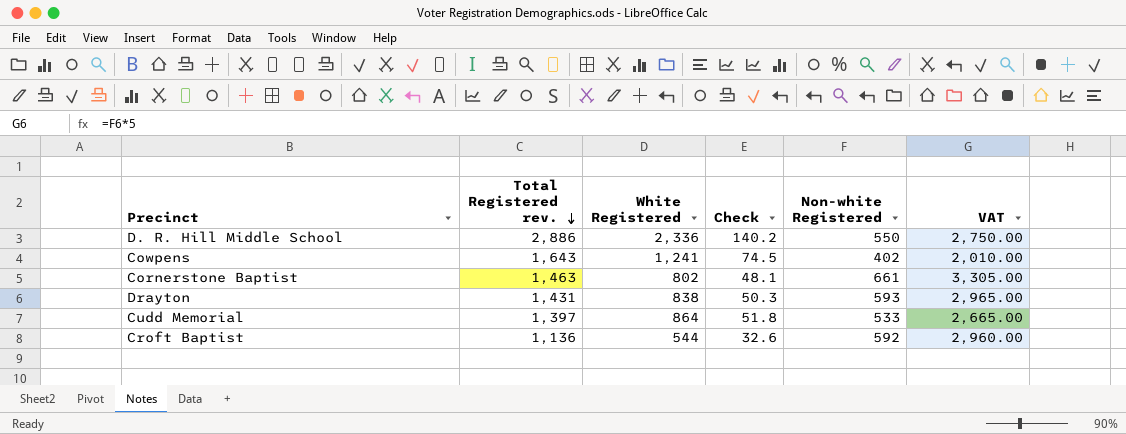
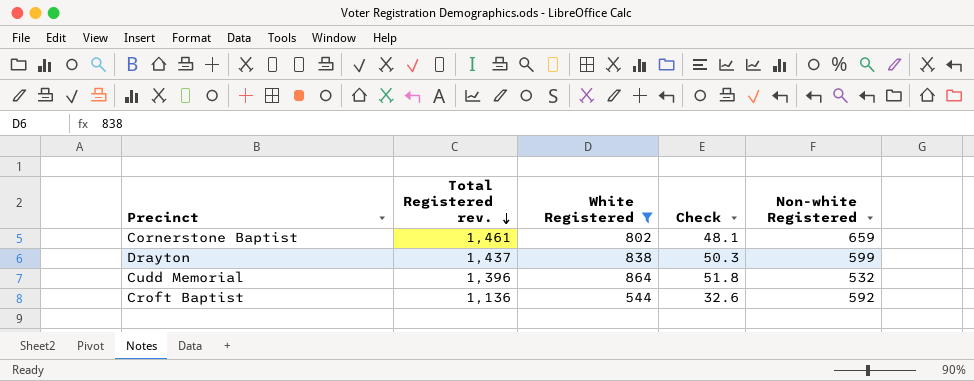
filter: none -> White Registered <= 864
column VAT | formula: [Non-white Registered] * 5 -> none
Cornerstone Baptist | Total Registered rev.: 1,463 -> 1,461
Cornerstone Baptist | Non-white Registered: 661 -> 659
Drayton | Total Registered rev.: 1,431 -> 1,437
Drayton | Non-white Registered: 593 -> 599
Cudd Memorial | Total Registered rev.: 1,397 -> 1,396
Cudd Memorial | Non-white Registered: 533 -> 532

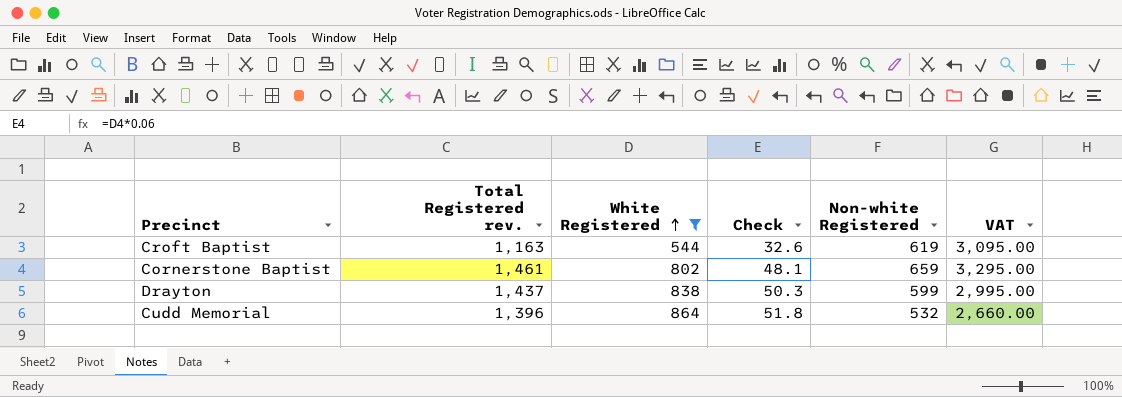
row order: Total Registered rev. descending -> White Registered ascending
column VAT | formula: none -> [Non-white Registered] * 5
Croft Baptist | Total Registered rev.: 1,136 -> 1,163
Croft Baptist | Non-white Registered: 592 -> 619

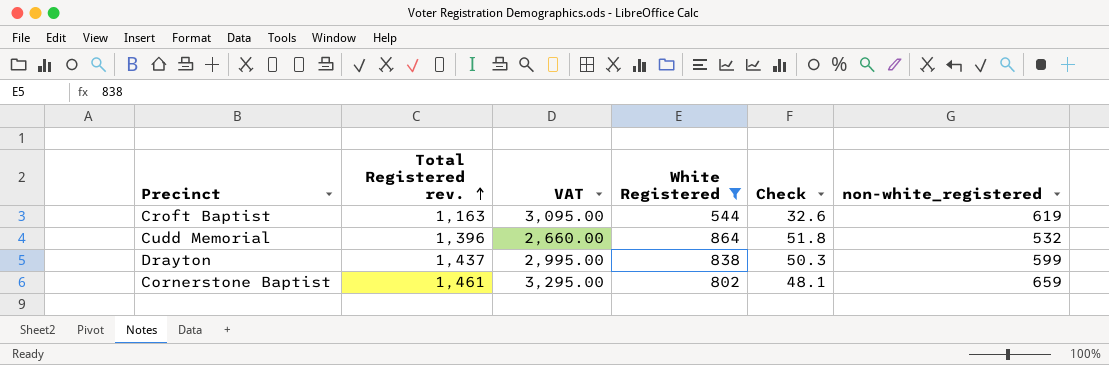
row order: White Registered ascending -> Total Registered rev. ascending
column VAT | position: 6 -> 3
column name: Non-white Registered -> non-white_registered

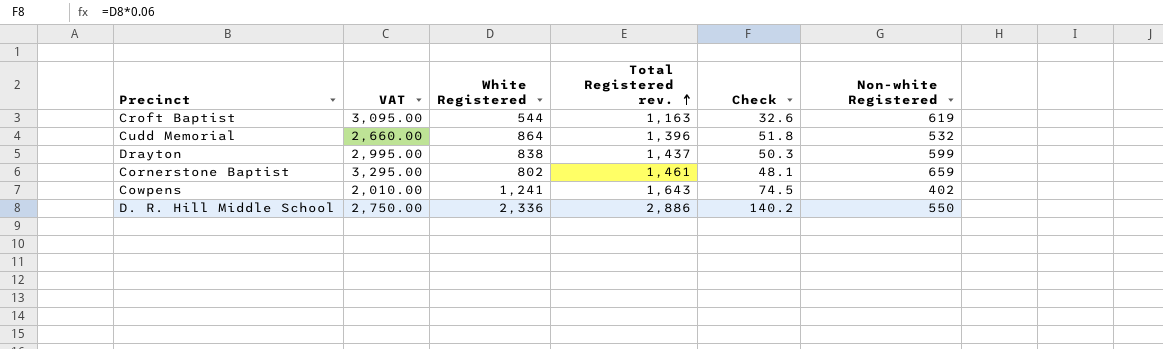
filter: White Registered <= 864 -> none
column Total Registered rev. | position: 2 -> 4
column name: non-white_registered -> Non-white Registered

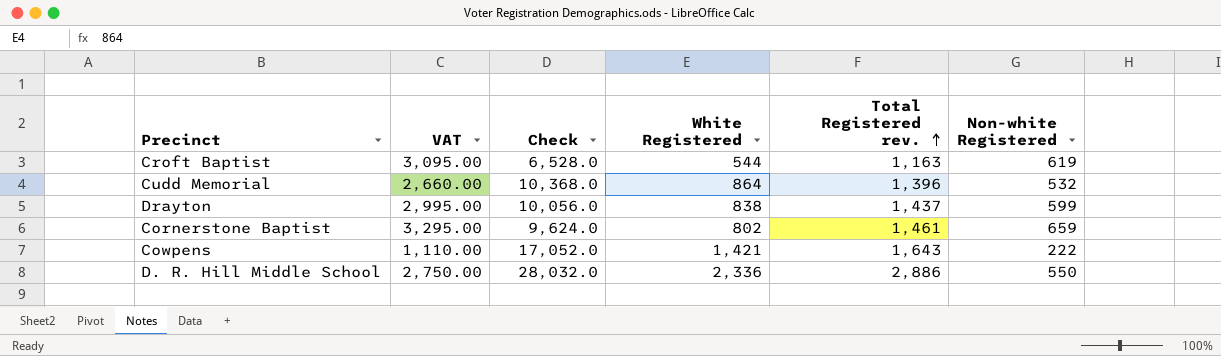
column Check | formula: [White Registered] * 0.06 -> [White Registered] * 12
column Check | position: 5 -> 3
Cowpens | VAT: 2,010.00 -> 1,110.00
Cowpens | White Registered: 1,241 -> 1,421
Cowpens | Non-white Registered: 402 -> 222

